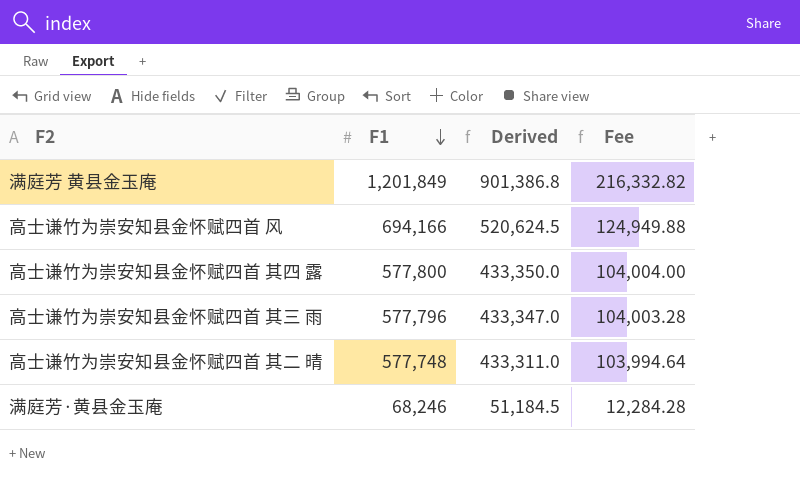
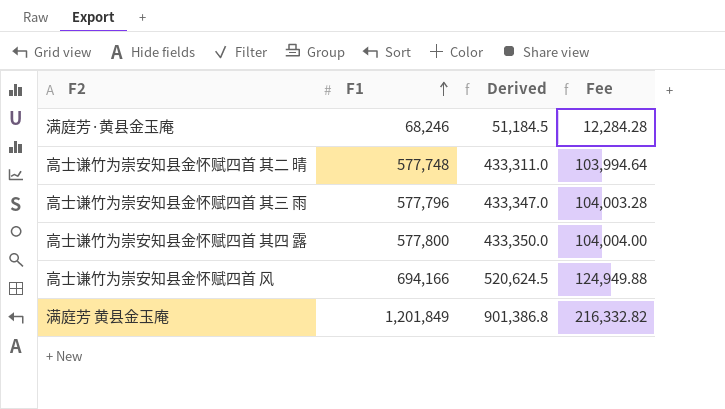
row order: F1 descending -> F1 ascending

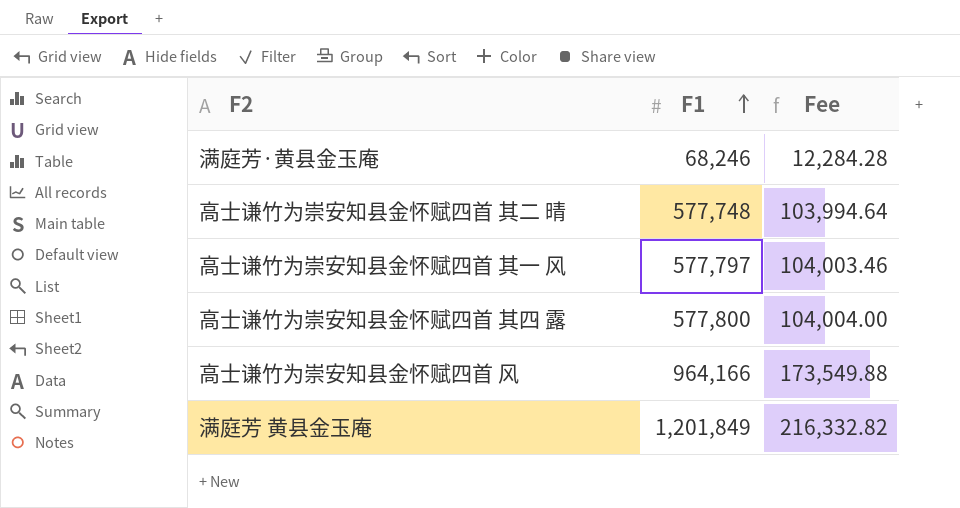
column Derived | formula: [F1] * 0.75 -> none
row 高士谦竹为崇安知县金怀赋四首 其三 雨: 577,796 | 433,347.0 | 104,003.28 -> none
row 高士谦竹为崇安知县金怀赋四首 其一 风: none -> 577,797 | 104,003.46
高士谦竹为崇安知县金怀赋四首 风 | F1: 694,166 -> 964,166
高士谦竹为崇安知县金怀赋四首 风 | Fee: 124,949.88 -> 173,549.88

